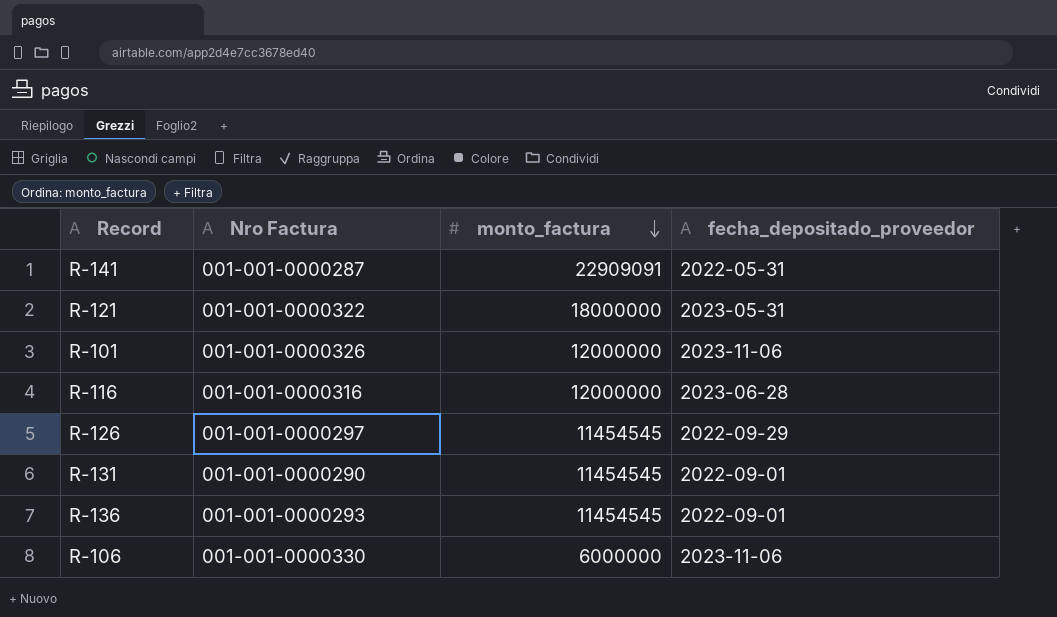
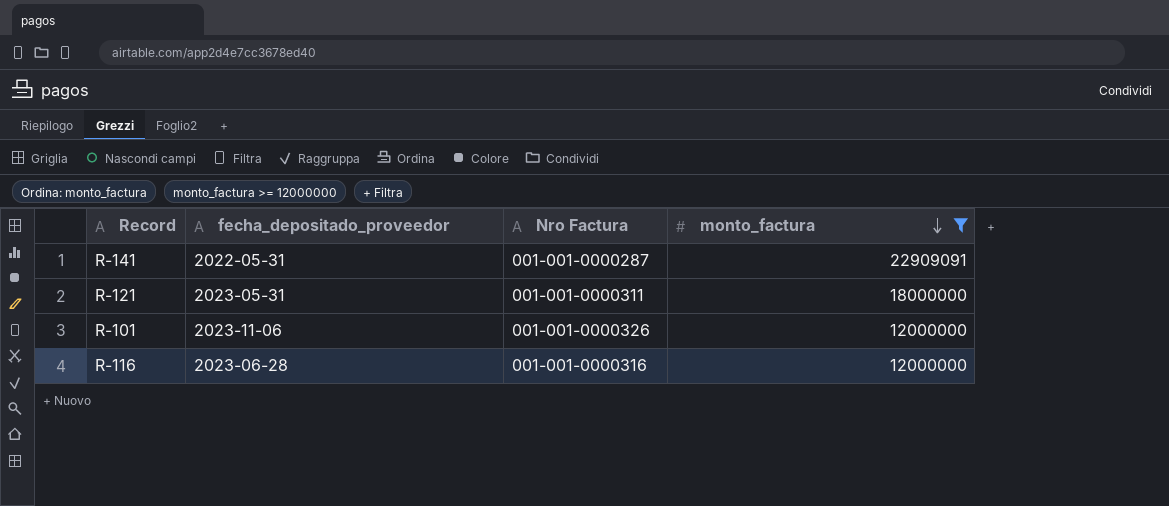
filter: none -> monto_factura >= 12000000
column fecha_depositado_proveedor | position: 4 -> 2
R-121 | Nro Factura: 001-001-0000322 -> 001-001-0000311

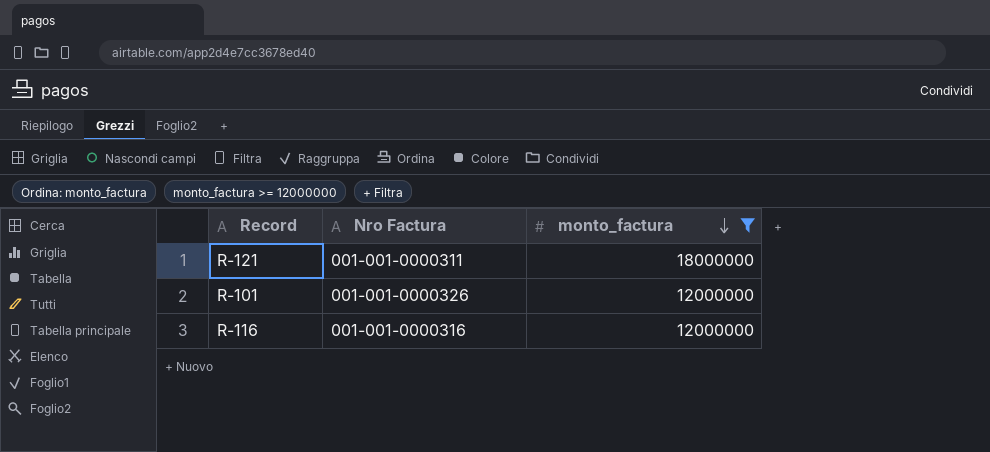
column fecha_depositado_proveedor | position: 2 -> none
row R-141: 2022-05-31 | 001-001-0000287 | 22909091 -> none

